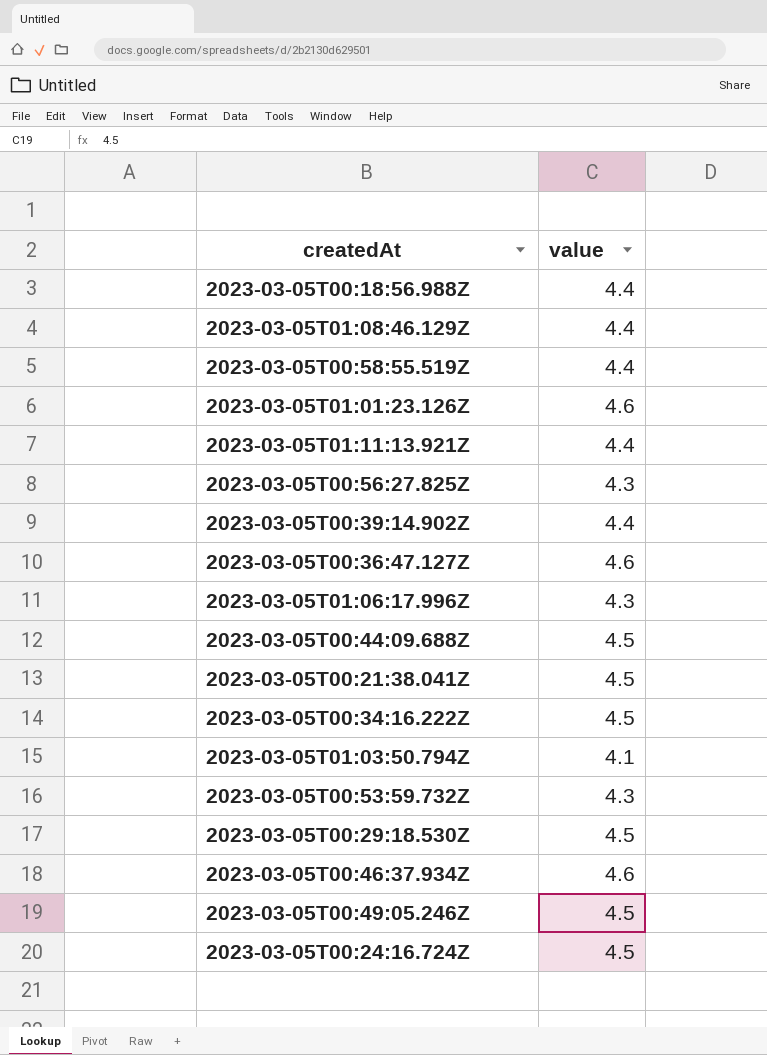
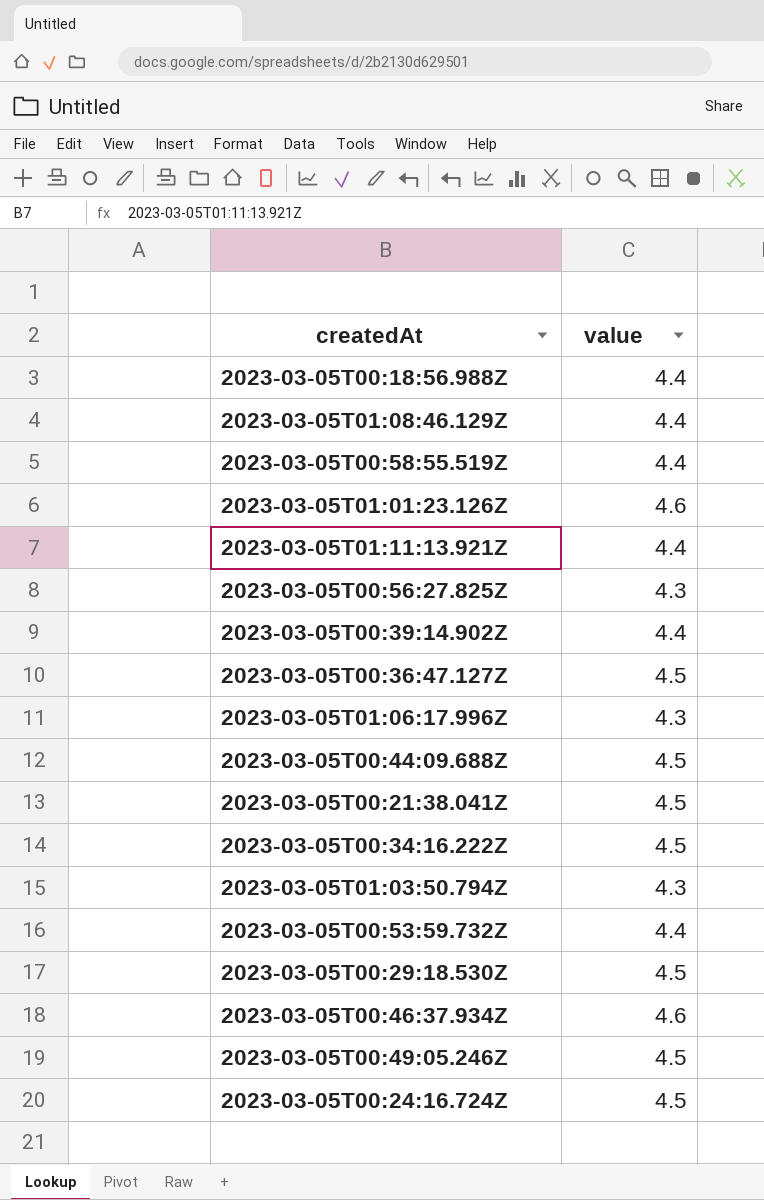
2023-03-05T00:36:47.127Z | value: 4.6 -> 4.5
2023-03-05T01:03:50.794Z | value: 4.1 -> 4.3
2023-03-05T00:53:59.732Z | value: 4.3 -> 4.4

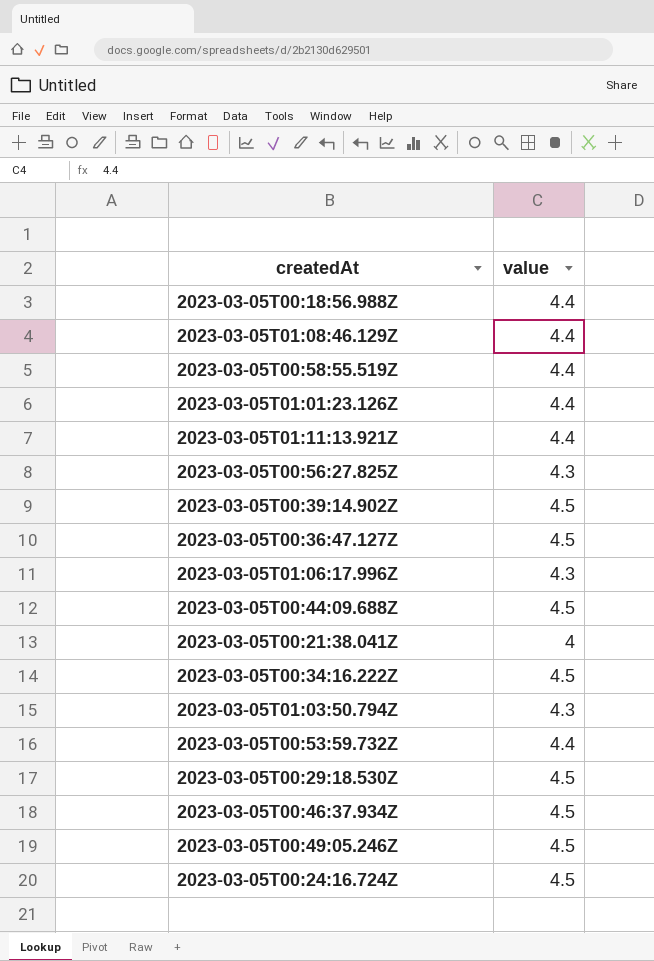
2023-03-05T01:01:23.126Z | value: 4.6 -> 4.4
2023-03-05T00:39:14.902Z | value: 4.4 -> 4.5
2023-03-05T00:21:38.041Z | value: 4.5 -> 4
2023-03-05T00:46:37.934Z | value: 4.6 -> 4.5

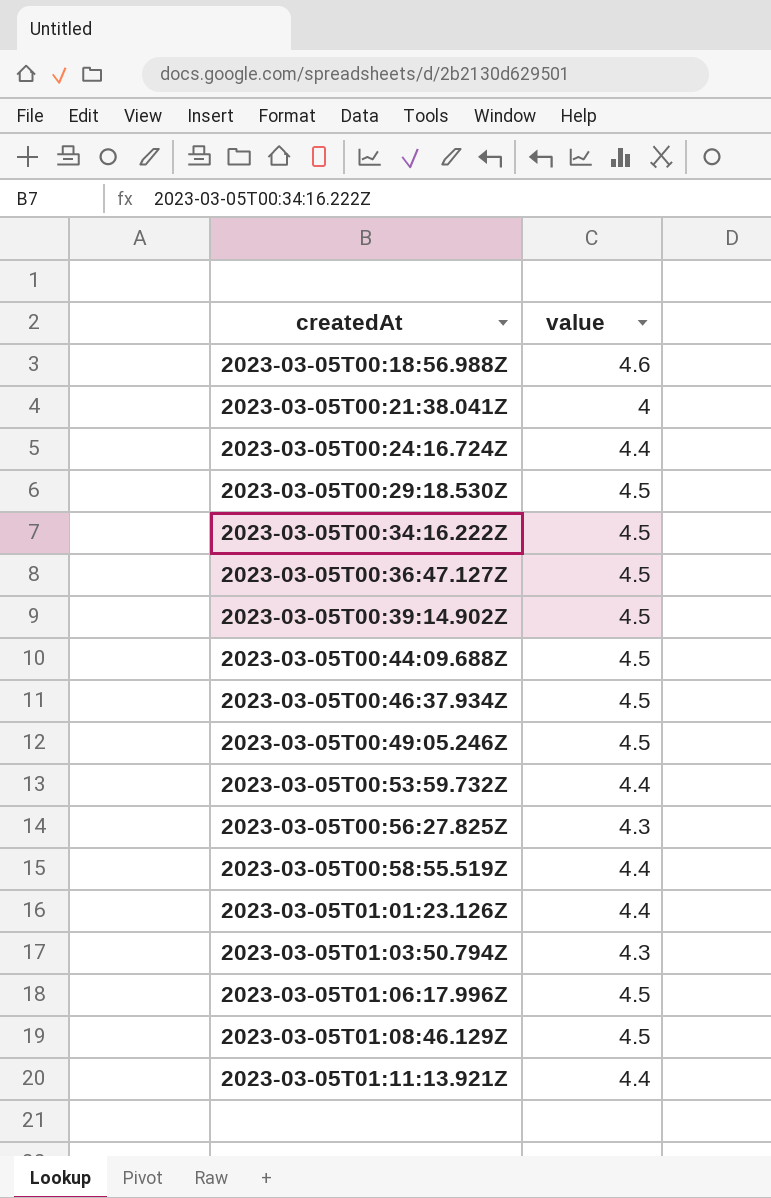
row order: none -> createdAt ascending
2023-03-05T00:18:56.988Z | value: 4.4 -> 4.6
2023-03-05T00:24:16.724Z | value: 4.5 -> 4.4
2023-03-05T01:06:17.996Z | value: 4.3 -> 4.5
2023-03-05T01:08:46.129Z | value: 4.4 -> 4.5

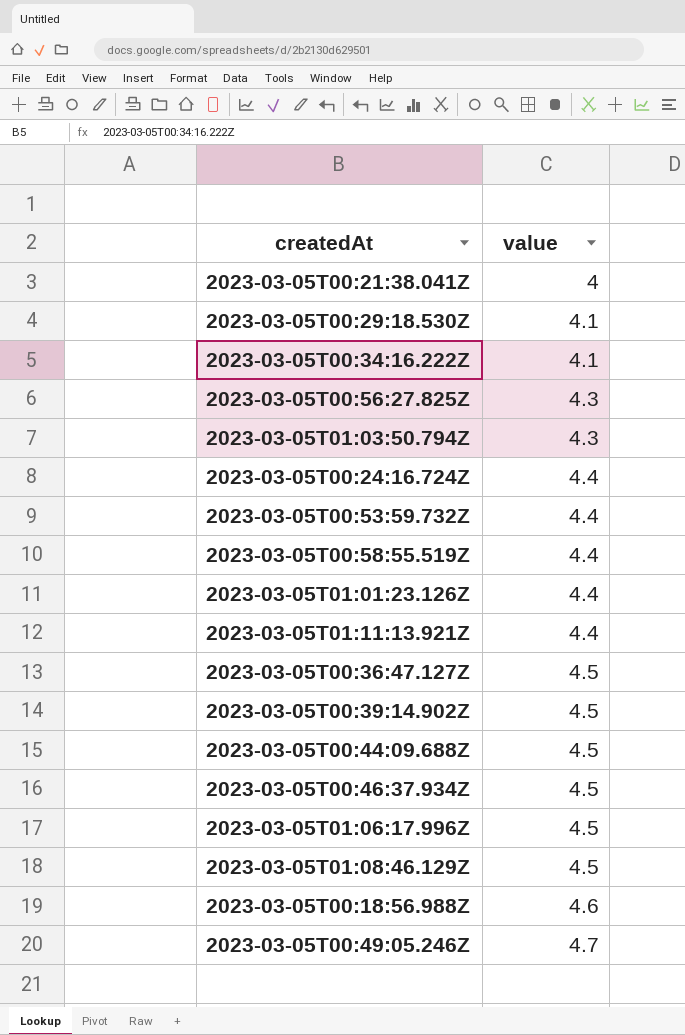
row order: createdAt ascending -> value ascending
2023-03-05T00:29:18.530Z | value: 4.5 -> 4.1
2023-03-05T00:34:16.222Z | value: 4.5 -> 4.1
2023-03-05T00:49:05.246Z | value: 4.5 -> 4.7

